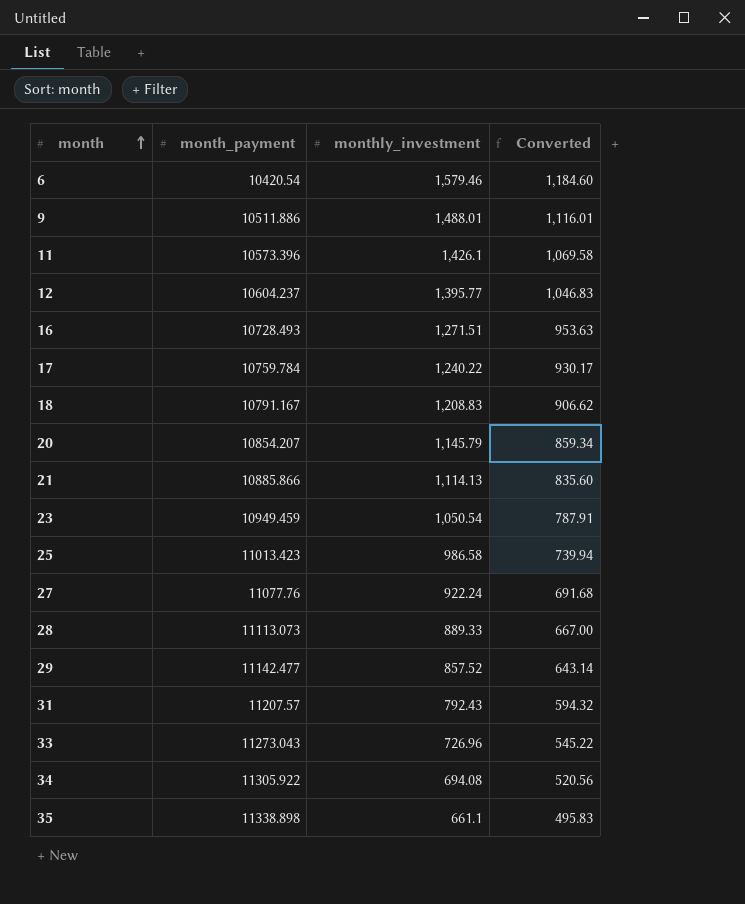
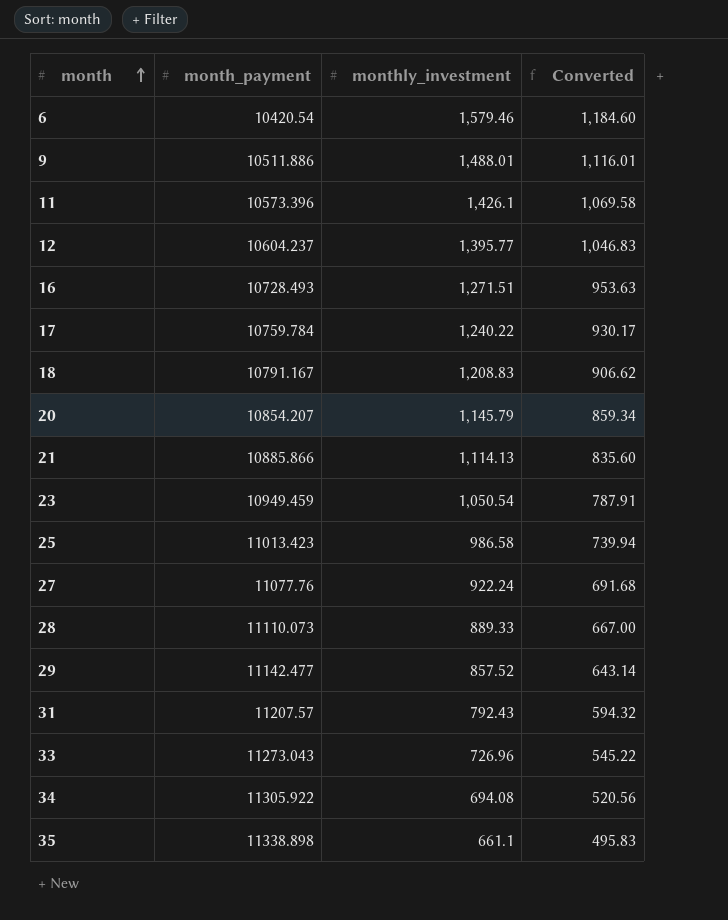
28 | month_payment: 11113.073 -> 11110.073

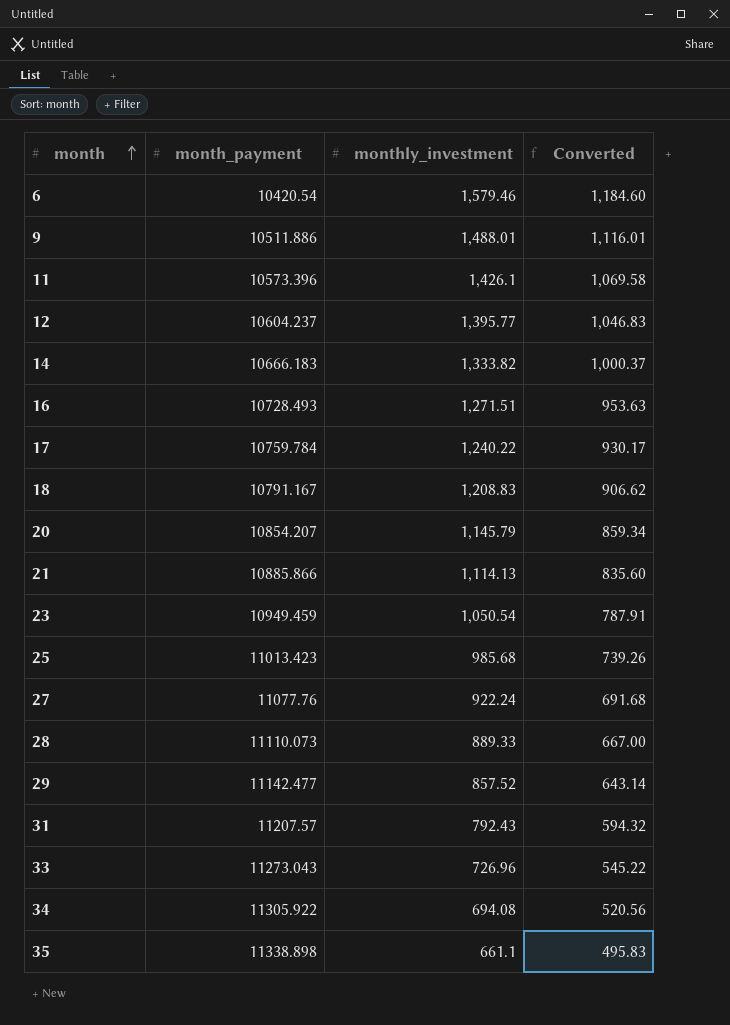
row 14: none -> 10666.183 | 1,333.82 | 1,000.37
25 | monthly_investment: 986.58 -> 985.68
25 | Converted: 739.94 -> 739.26

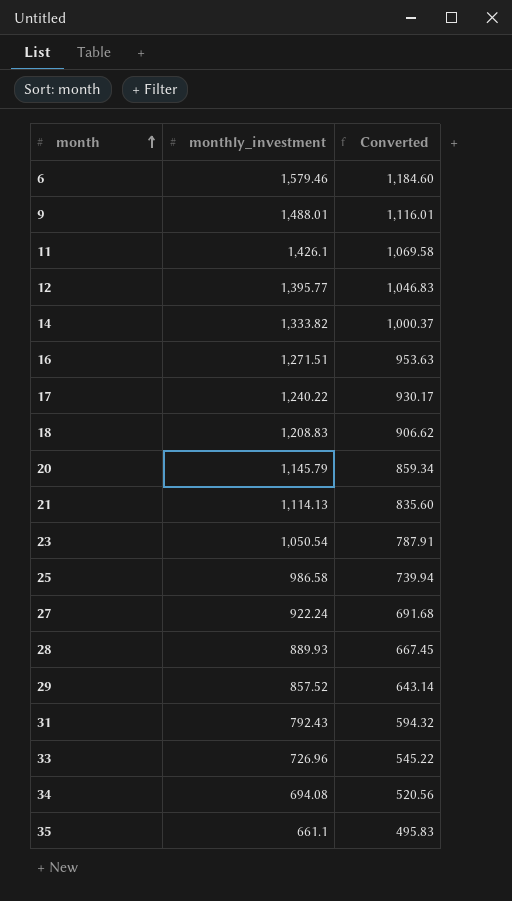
column month_payment | position: 2 -> none
25 | monthly_investment: 985.68 -> 986.58
25 | Converted: 739.26 -> 739.94
28 | monthly_investment: 889.33 -> 889.93
28 | Converted: 667.00 -> 667.45

